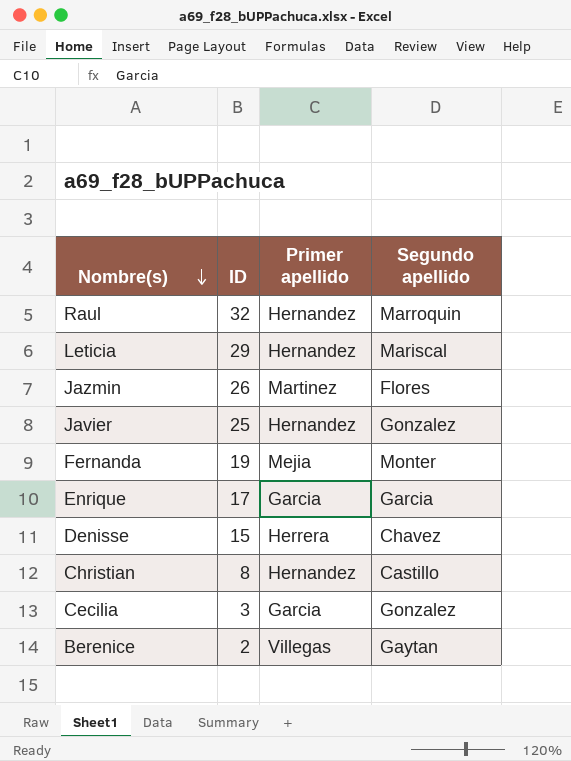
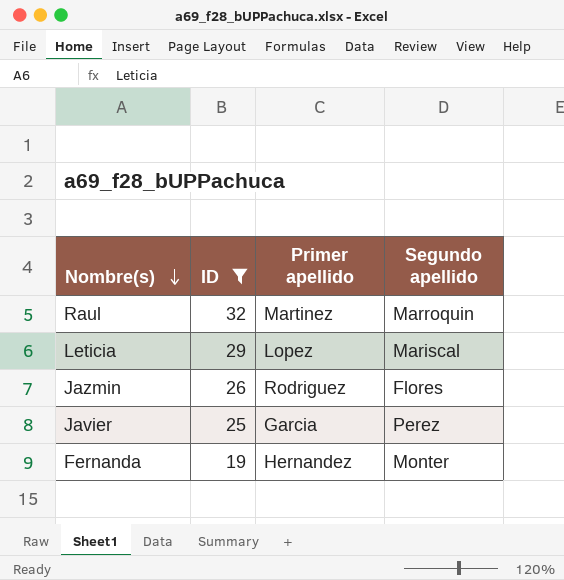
filter: none -> ID >= 19
Raul | Primer apellido: Hernandez -> Martinez
Leticia | Primer apellido: Hernandez -> Lopez
Jazmin | Primer apellido: Martinez -> Rodriguez
Javier | Primer apellido: Hernandez -> Garcia
Javier | Segundo apellido: Gonzalez -> Perez
Fernanda | Primer apellido: Mejia -> Hernandez

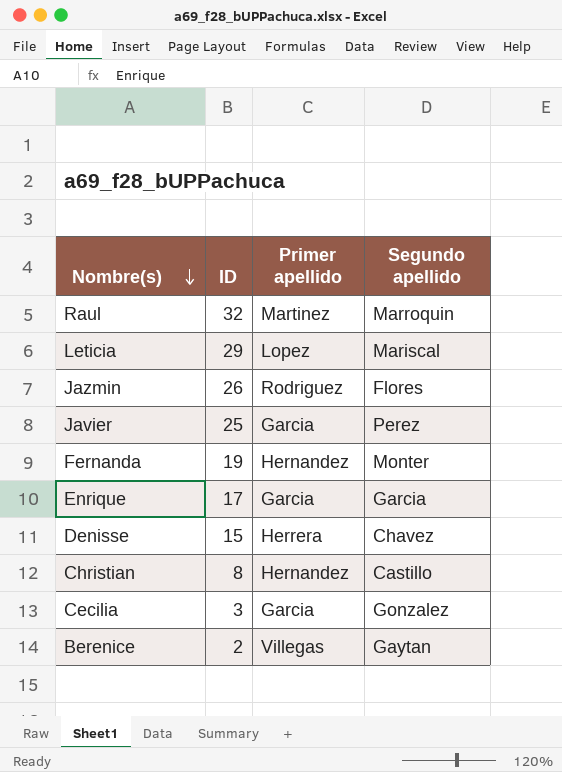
filter: ID >= 19 -> none

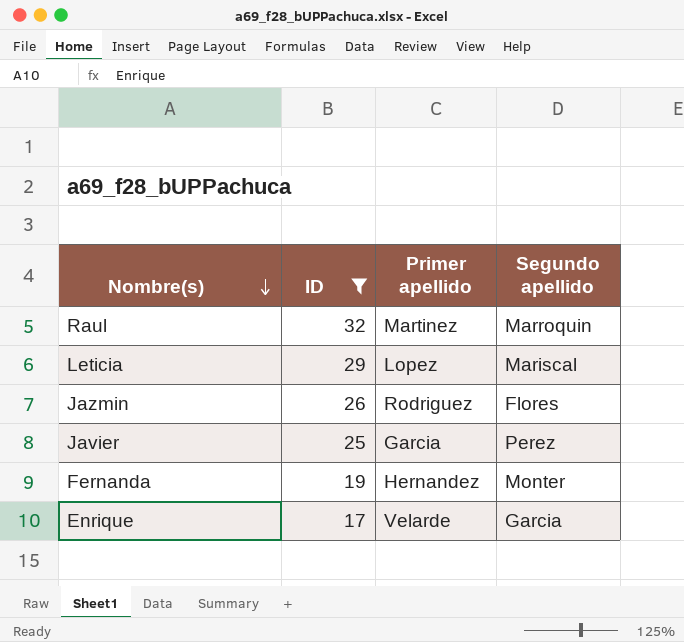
filter: none -> ID >= 17
Enrique | Primer apellido: Garcia -> Velarde

